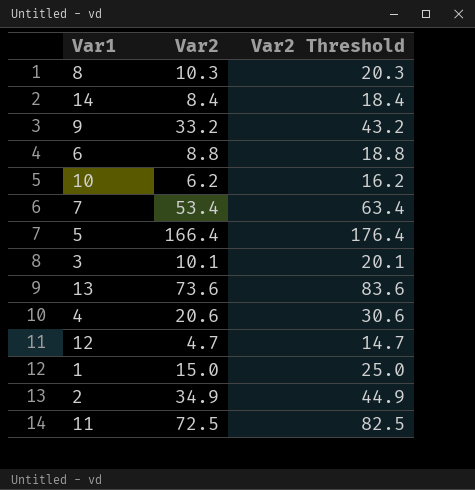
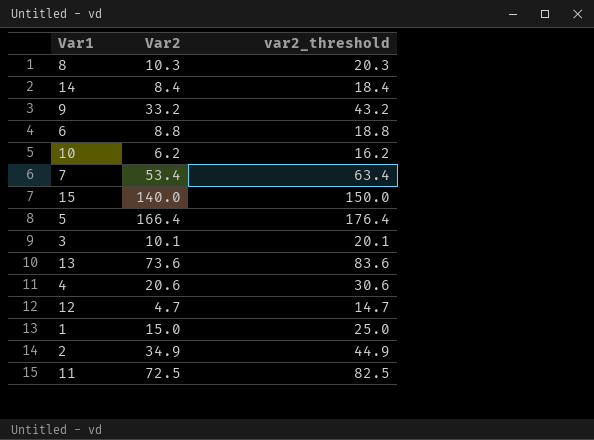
column name: Var2 Threshold -> var2_threshold
row 15: none -> 140.0 | 150.0

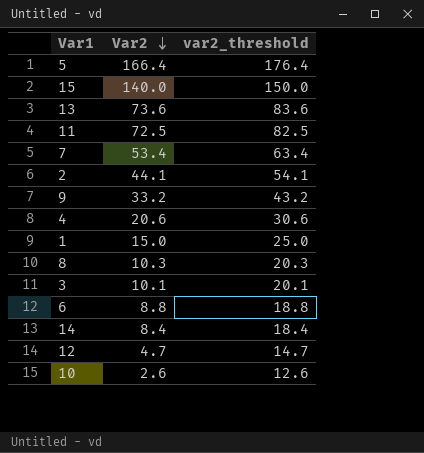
row order: none -> Var2 descending
2 | Var2: 34.9 -> 44.1
2 | var2_threshold: 44.9 -> 54.1
10 | Var2: 6.2 -> 2.6
10 | var2_threshold: 16.2 -> 12.6

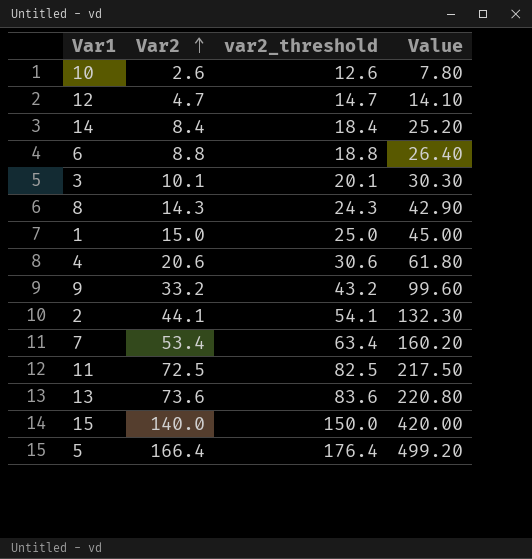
row order: Var2 descending -> Var2 ascending
column Value | formula: none -> [Var2] * 3
8 | Var2: 10.3 -> 14.3
8 | var2_threshold: 20.3 -> 24.3

